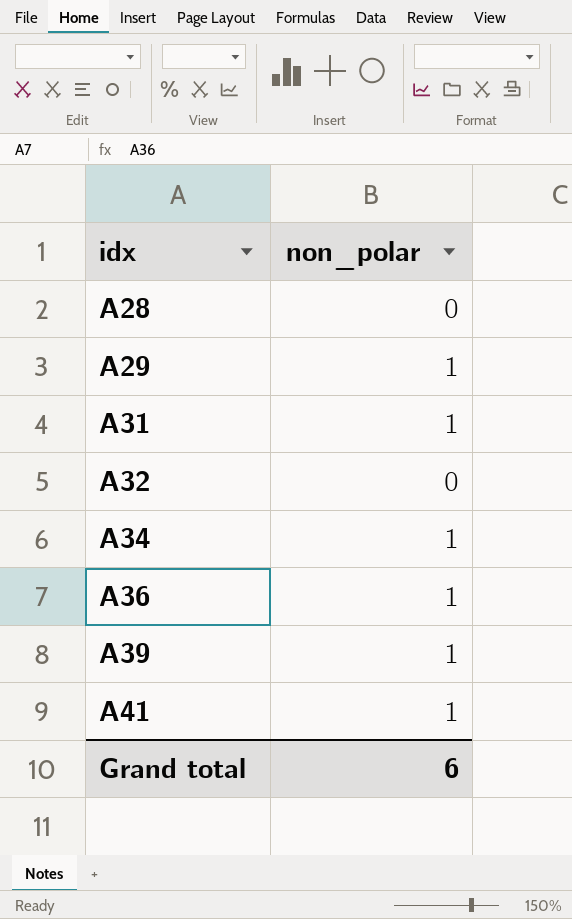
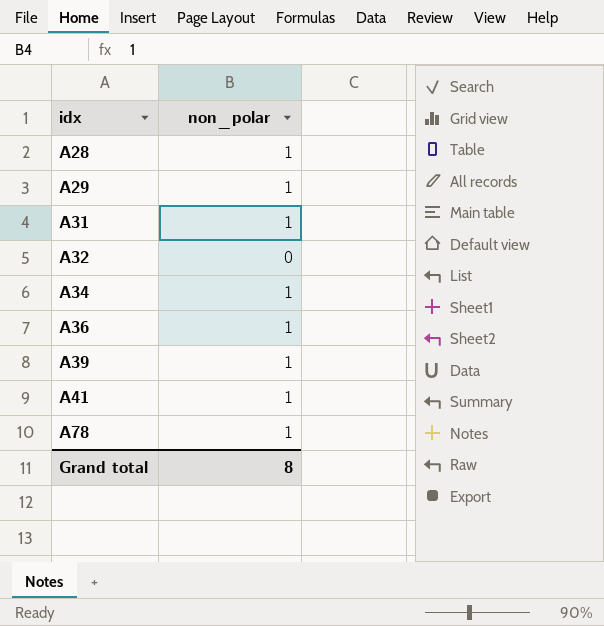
A28 | non_polar: 0 -> 1
row A78: none -> 1
Grand total | non_polar: 6 -> 8

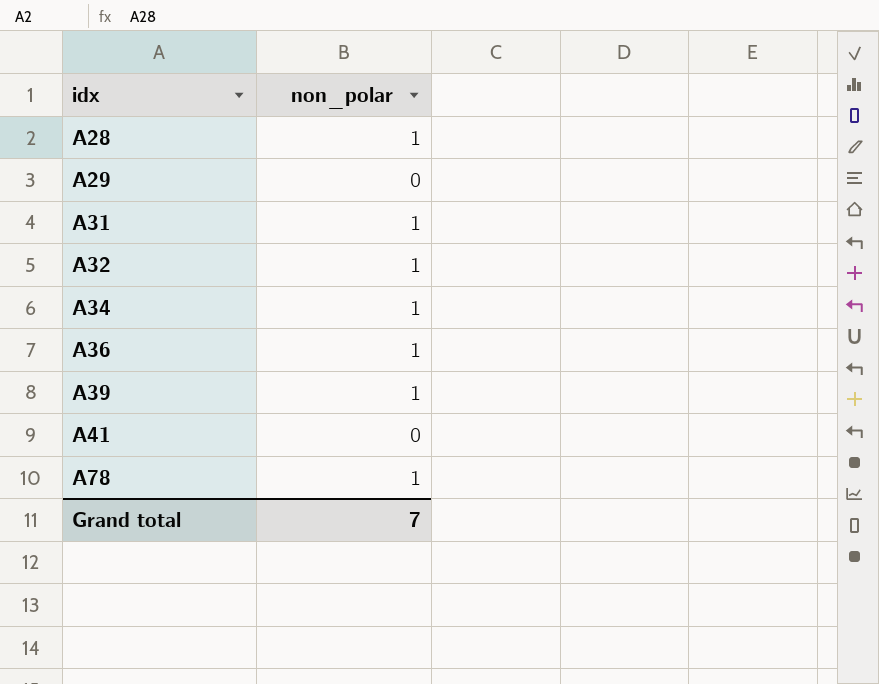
A29 | non_polar: 1 -> 0
A32 | non_polar: 0 -> 1
A41 | non_polar: 1 -> 0
Grand total | non_polar: 8 -> 7

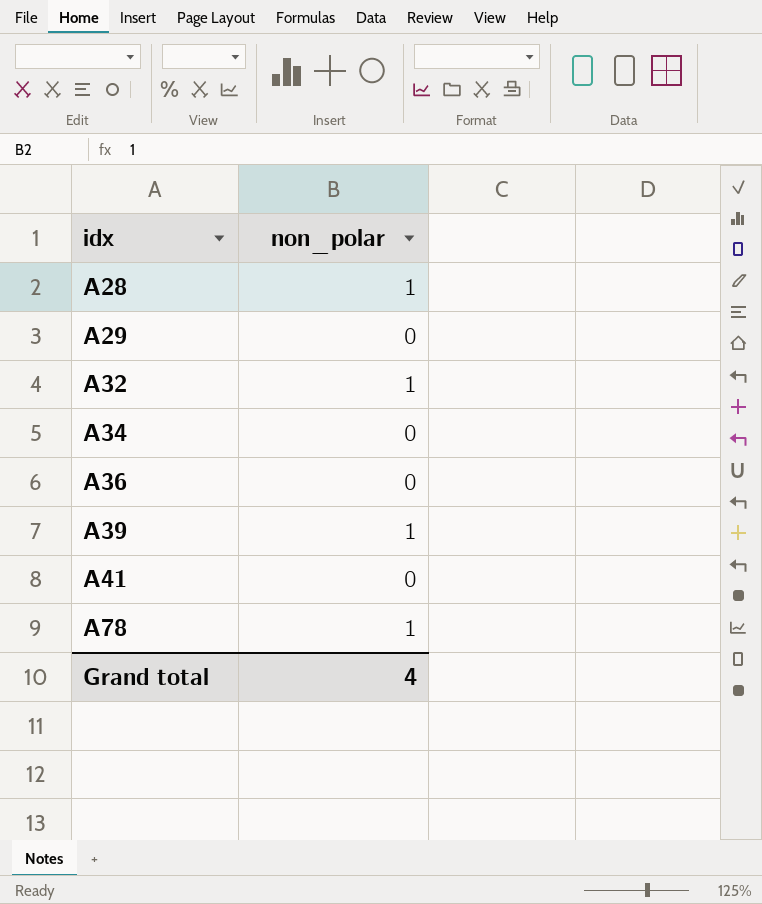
row A31: 1 -> none
A34 | non_polar: 1 -> 0
A36 | non_polar: 1 -> 0
Grand total | non_polar: 7 -> 4

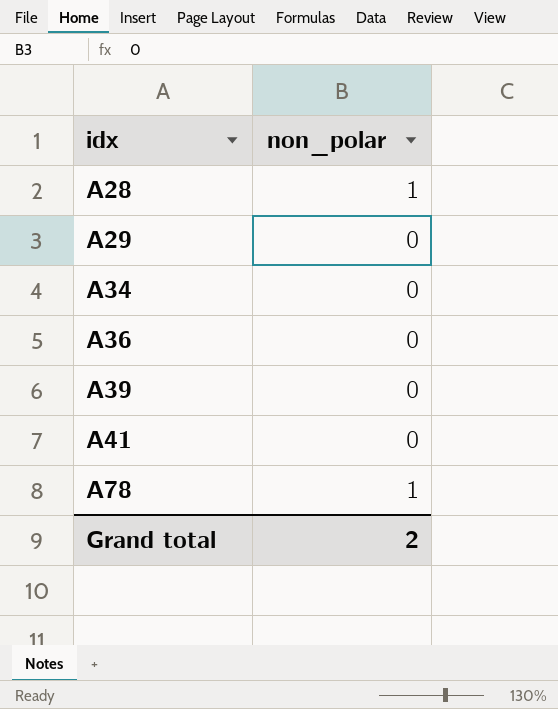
row A32: 1 -> none
A39 | non_polar: 1 -> 0
Grand total | non_polar: 4 -> 2

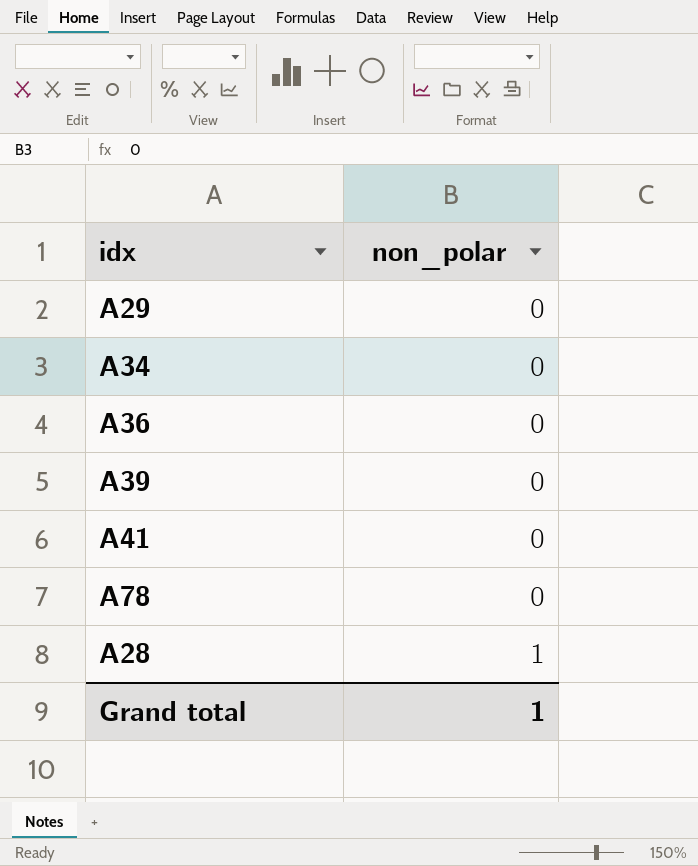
row order: idx ascending -> non_polar ascending
A78 | non_polar: 1 -> 0
Grand total | non_polar: 2 -> 1

